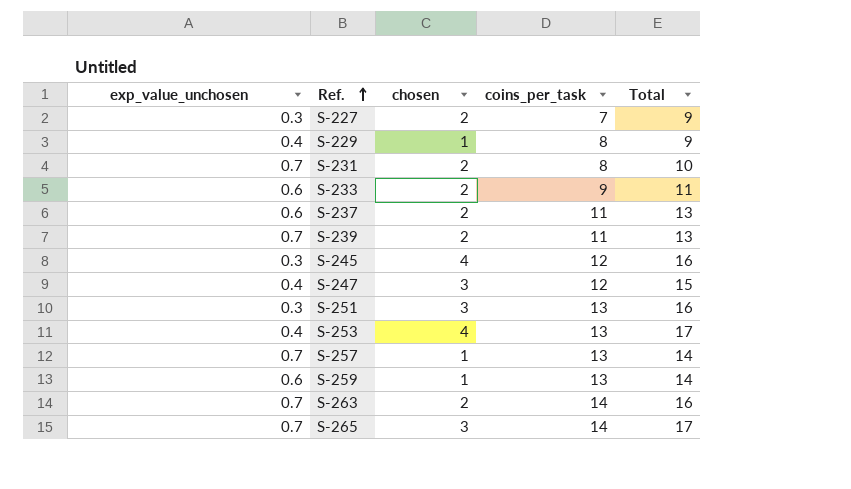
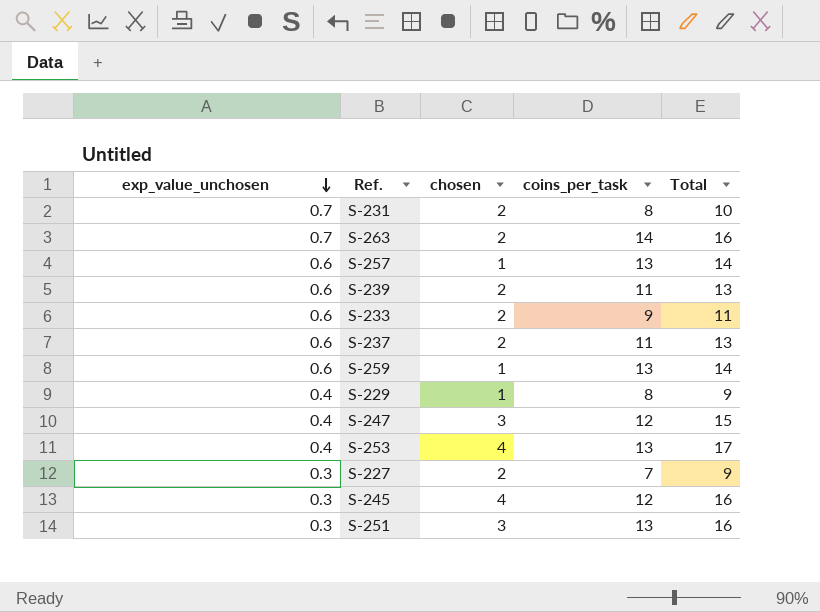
row order: Ref. ascending -> exp_value_unchosen descending
row S-265: 0.7 | 3 | 14 | 17 -> none
S-257 | exp_value_unchosen: 0.7 -> 0.6
S-239 | exp_value_unchosen: 0.7 -> 0.6

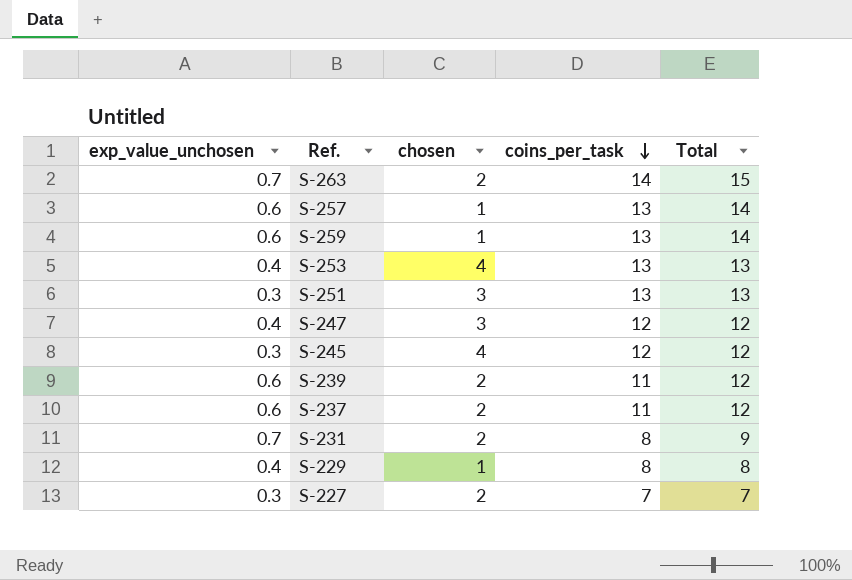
row order: exp_value_unchosen descending -> coins_per_task descending
column Total | formula: [chosen] + [coins_per_task] -> [exp_value_unchosen] + [coins_per_task]
row S-233: 0.6 | 2 | 9 | 11 -> none

